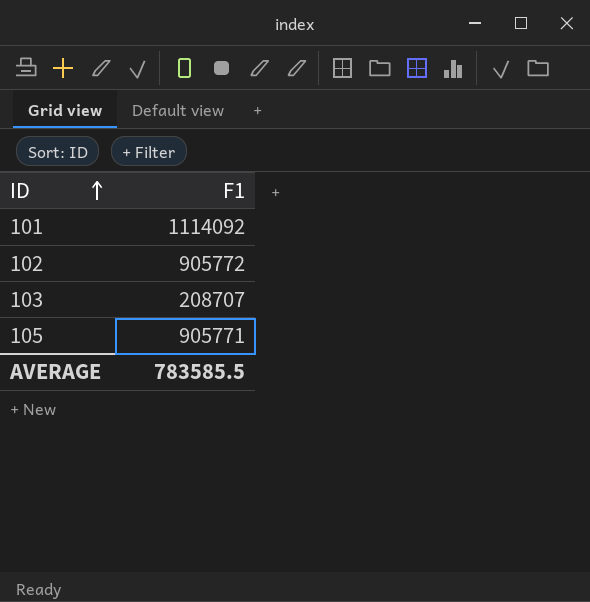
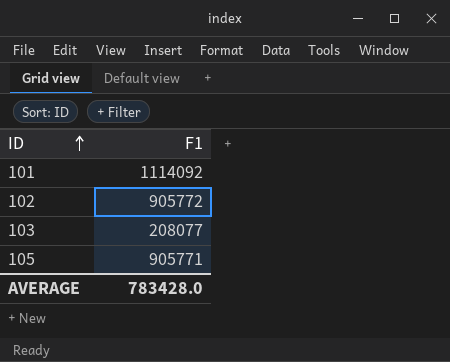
103 | F1: 208707 -> 208077
AVERAGE | F1: 783585.5 -> 783428.0

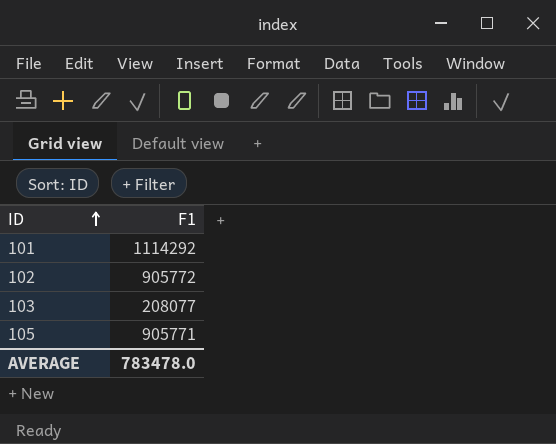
101 | F1: 1114092 -> 1114292
AVERAGE | F1: 783428.0 -> 783478.0

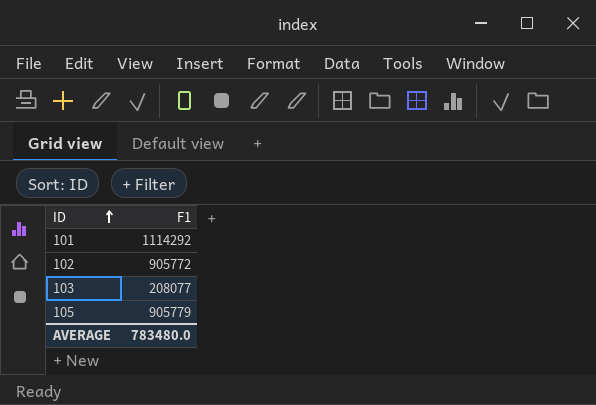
105 | F1: 905771 -> 905779
AVERAGE | F1: 783478.0 -> 783480.0

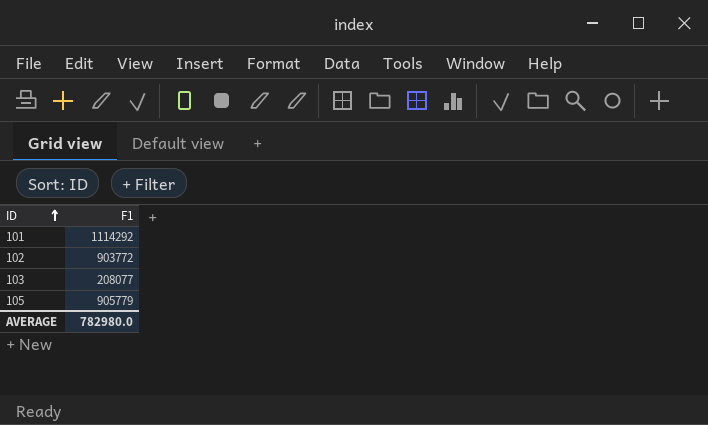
102 | F1: 905772 -> 903772
AVERAGE | F1: 783480.0 -> 782980.0

